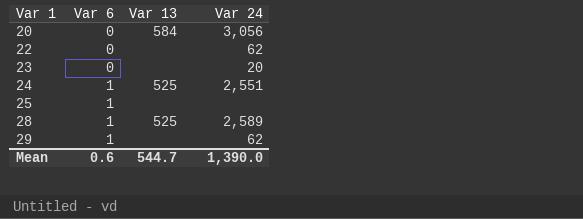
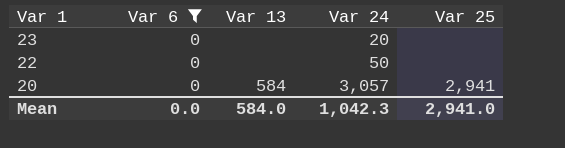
filter: none -> Var 6 = 0
row order: Var 1 ascending -> Var 1 descending
column Var 25 | position: none -> 5
22 | Var 24: 62 -> 50
20 | Var 24: 3,056 -> 3,057
Mean | Var 6: 0.6 -> 0.0
Mean | Var 13: 544.7 -> 584.0
Mean | Var 24: 1,390.0 -> 1,042.3

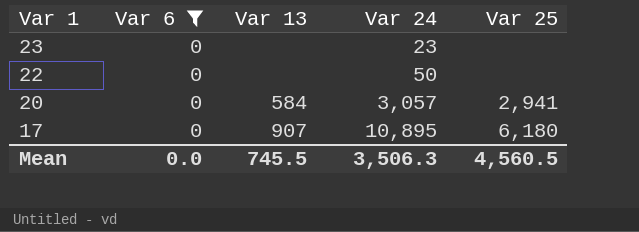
23 | Var 24: 20 -> 23
row 17: none -> 0 | 907 | 10,895 | 6,180
Mean | Var 13: 584.0 -> 745.5
Mean | Var 24: 1,042.3 -> 3,506.3
Mean | Var 25: 2,941.0 -> 4,560.5

